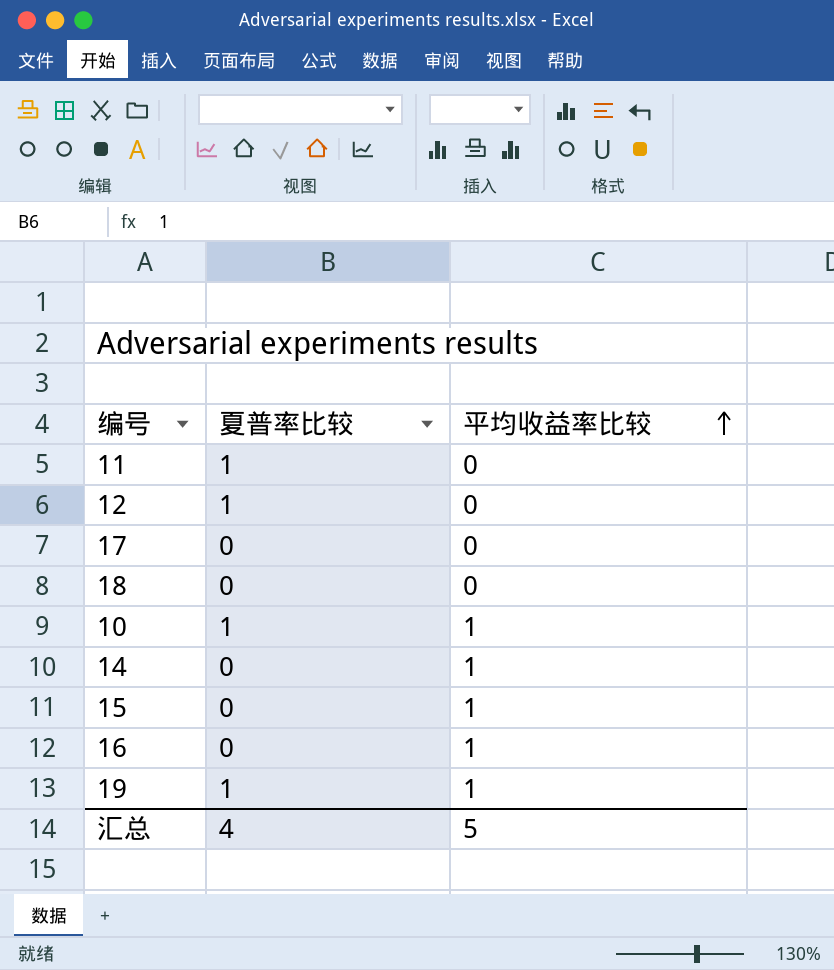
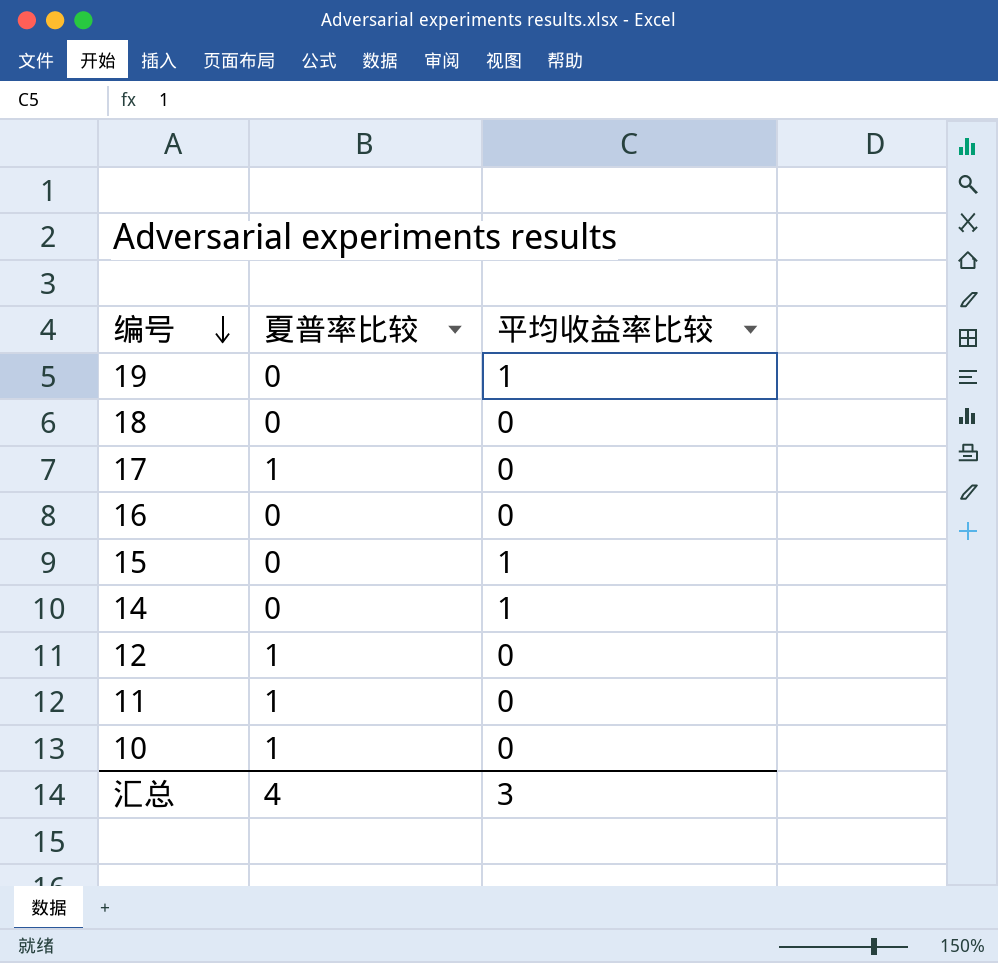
row order: 平均收益率比较 ascending -> 编号 descending
19 | 夏普率比较: 1 -> 0
17 | 夏普率比较: 0 -> 1
16 | 平均收益率比较: 1 -> 0
10 | 平均收益率比较: 1 -> 0
汇总 | 平均收益率比较: 5 -> 3

